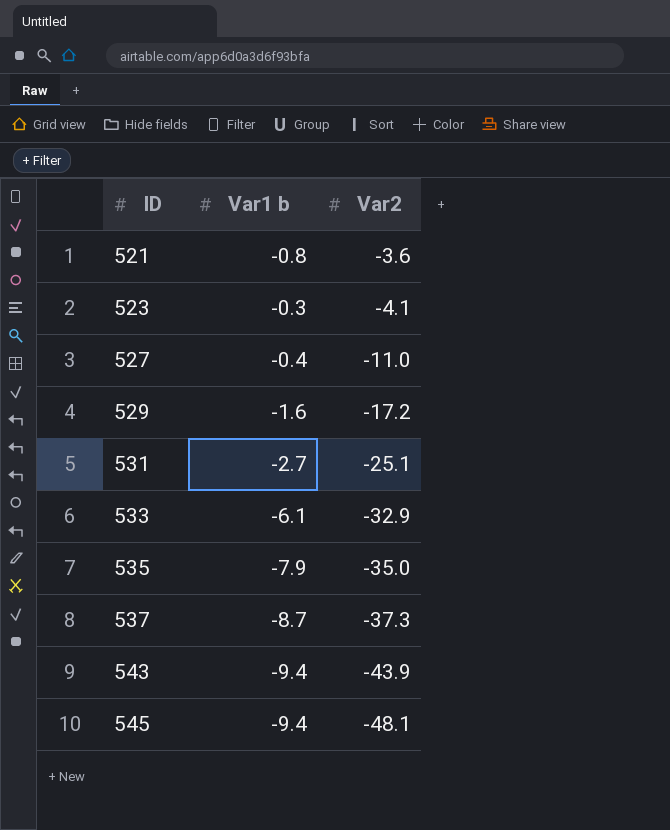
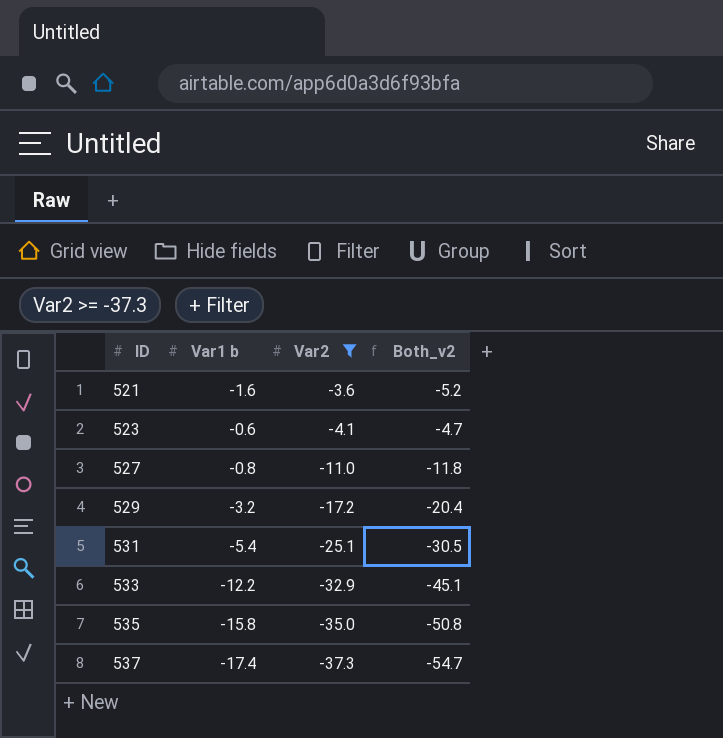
filter: none -> Var2 >= -37.3
column Both_v2 | formula: none -> [Var1 b] + [Var2]
521 | Var1 b: -0.8 -> -1.6
523 | Var1 b: -0.3 -> -0.6
527 | Var1 b: -0.4 -> -0.8
529 | Var1 b: -1.6 -> -3.2
531 | Var1 b: -2.7 -> -5.4
533 | Var1 b: -6.1 -> -12.2
535 | Var1 b: -7.9 -> -15.8
537 | Var1 b: -8.7 -> -17.4

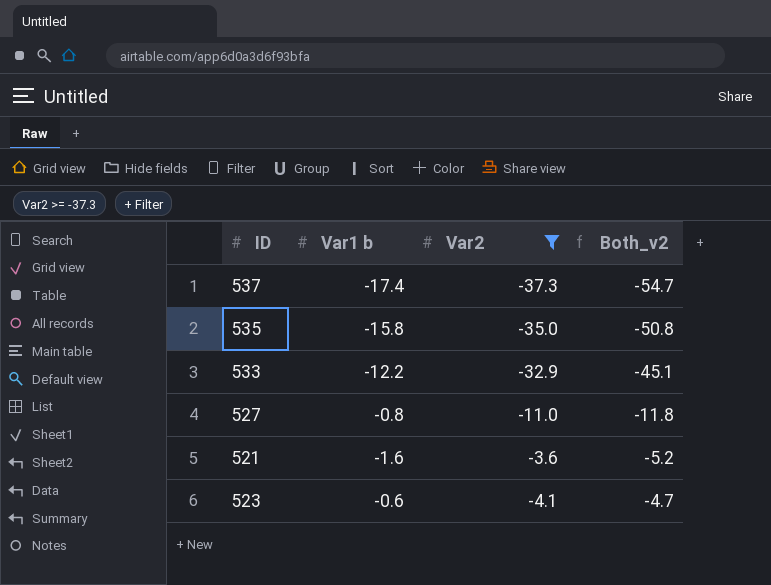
row order: ID ascending -> Both_v2 ascending
row 529: -3.2 | -17.2 | -20.4 -> none
row 531: -5.4 | -25.1 | -30.5 -> none

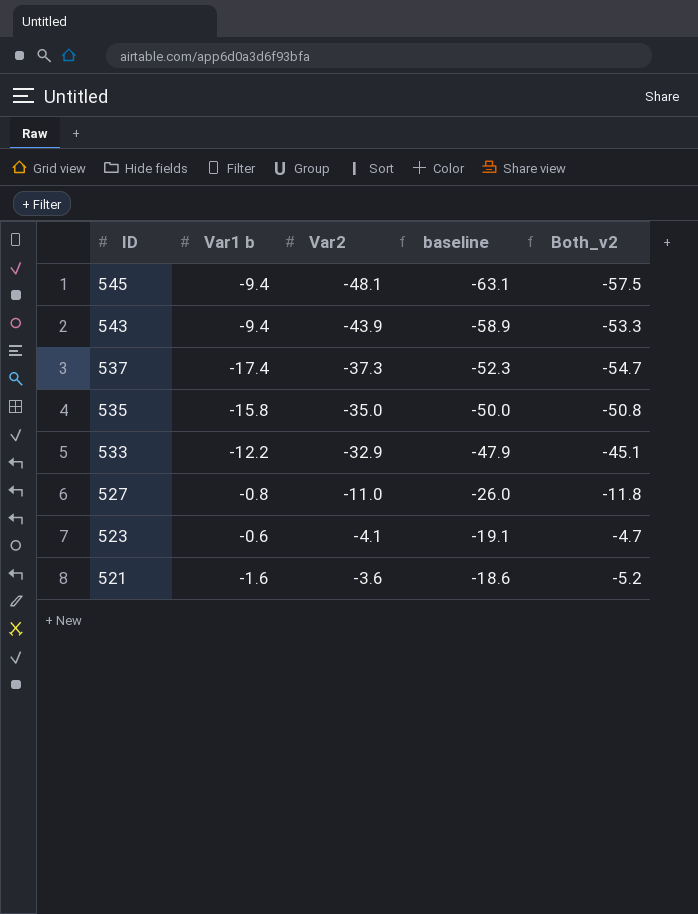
filter: Var2 >= -37.3 -> none
row order: Both_v2 ascending -> ID descending
column baseline | formula: none -> [Var2] - 15

